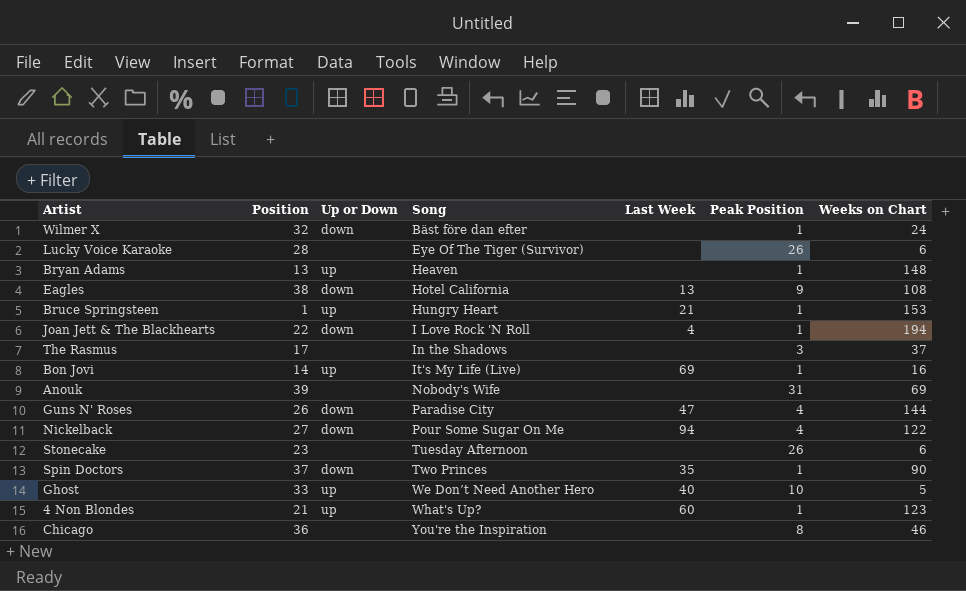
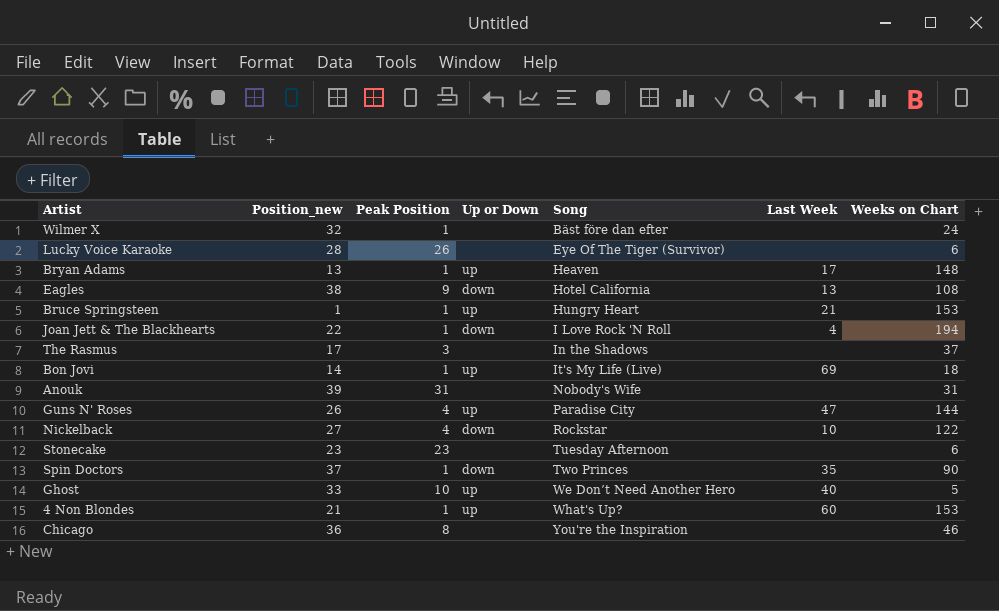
column name: Position -> Position_new
column Peak Position | position: 6 -> 3
Wilmer X | Up or Down: down -> none
Bryan Adams | Last Week: none -> 17
Bon Jovi | Weeks on Chart: 16 -> 18
Anouk | Weeks on Chart: 69 -> 31
Guns N' Roses | Up or Down: down -> up
Nickelback | Song: Pour Some Sugar On Me -> Rockstar
Nickelback | Last Week: 94 -> 10
Stonecake | Peak Position: 26 -> 23
4 Non Blondes | Weeks on Chart: 123 -> 153

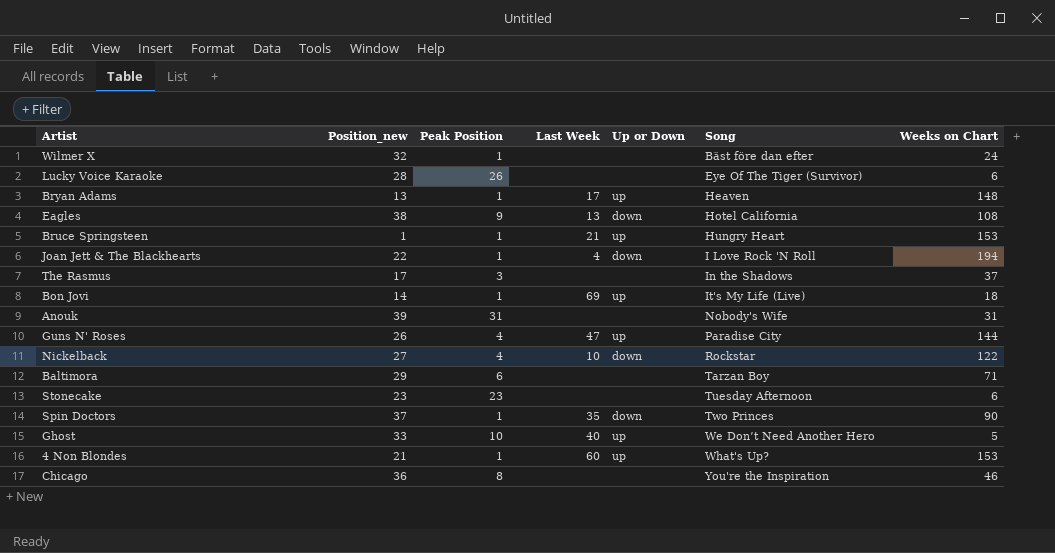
column Last Week | position: 6 -> 4
row Baltimora: none -> 29 | 6 | none | none | Tarzan Boy | 71

